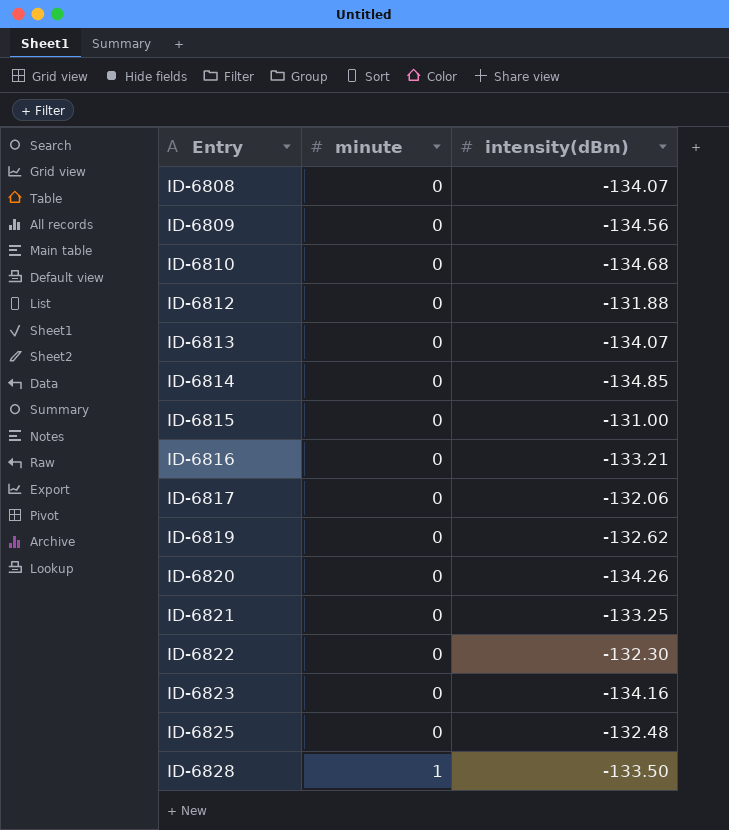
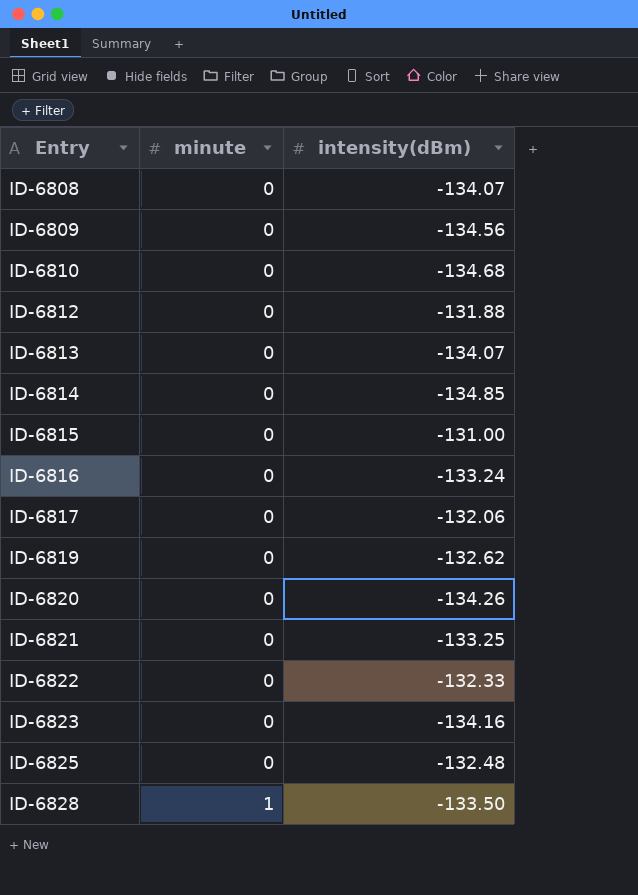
ID-6816 | intensity(dBm): -133.21 -> -133.24
ID-6822 | intensity(dBm): -132.30 -> -132.33

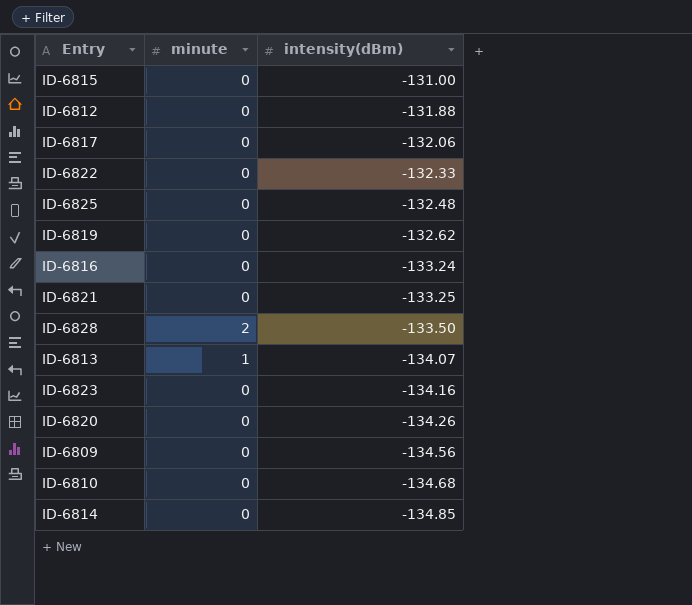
row order: Entry ascending -> intensity(dBm) descending
row ID-6808: 0 | -134.07 -> none
ID-6828 | minute: 1 -> 2
ID-6813 | minute: 0 -> 1

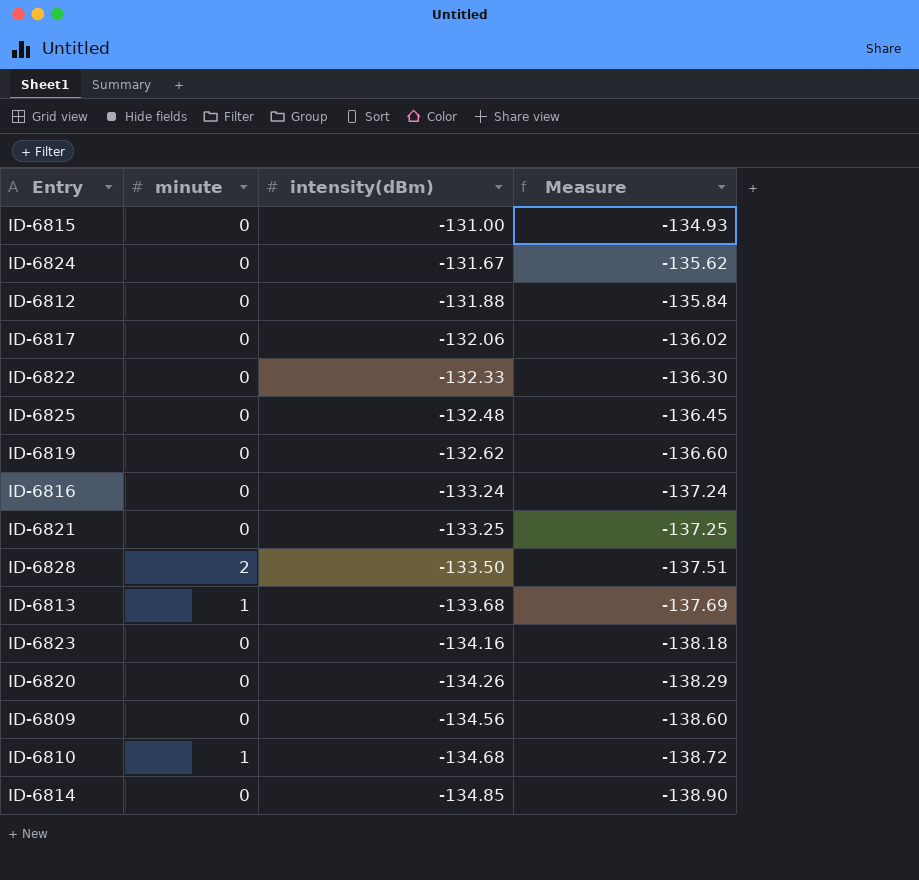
column Measure | formula: none -> [intensity(dBm)] * 1.03
row ID-6824: none -> 0 | -131.67 | -135.62
ID-6813 | intensity(dBm): -134.07 -> -133.68
ID-6810 | minute: 0 -> 1

